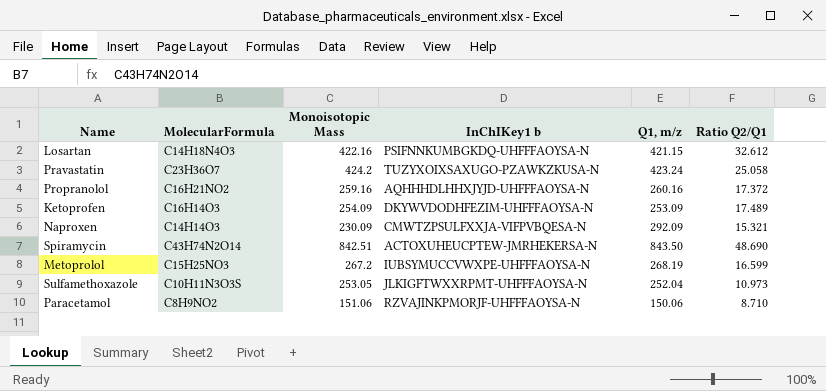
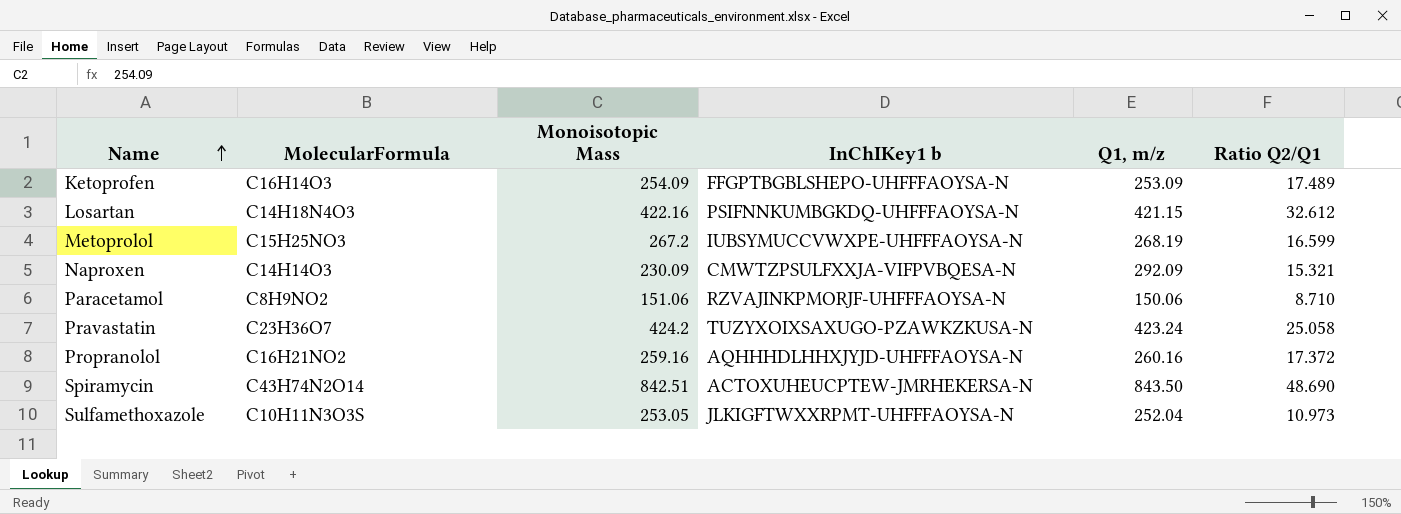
row order: none -> Name ascending
Ketoprofen | InChIKey1 b: DKYWVDODHFEZIM-UHFFFAOYSA-N -> FFGPTBGBLSHEPO-UHFFFAOYSA-N

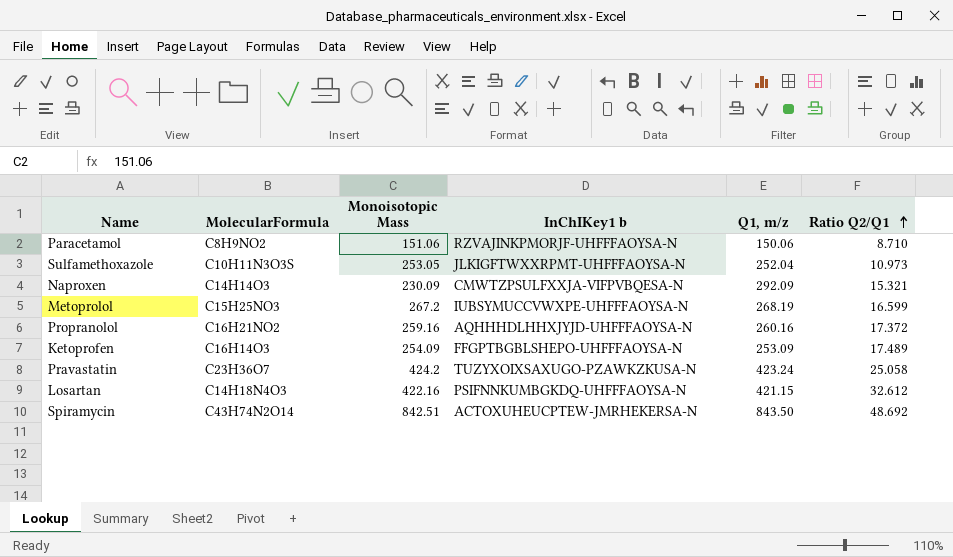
row order: Name ascending -> Ratio Q2/Q1 ascending
Spiramycin | Ratio Q2/Q1: 48.690 -> 48.692

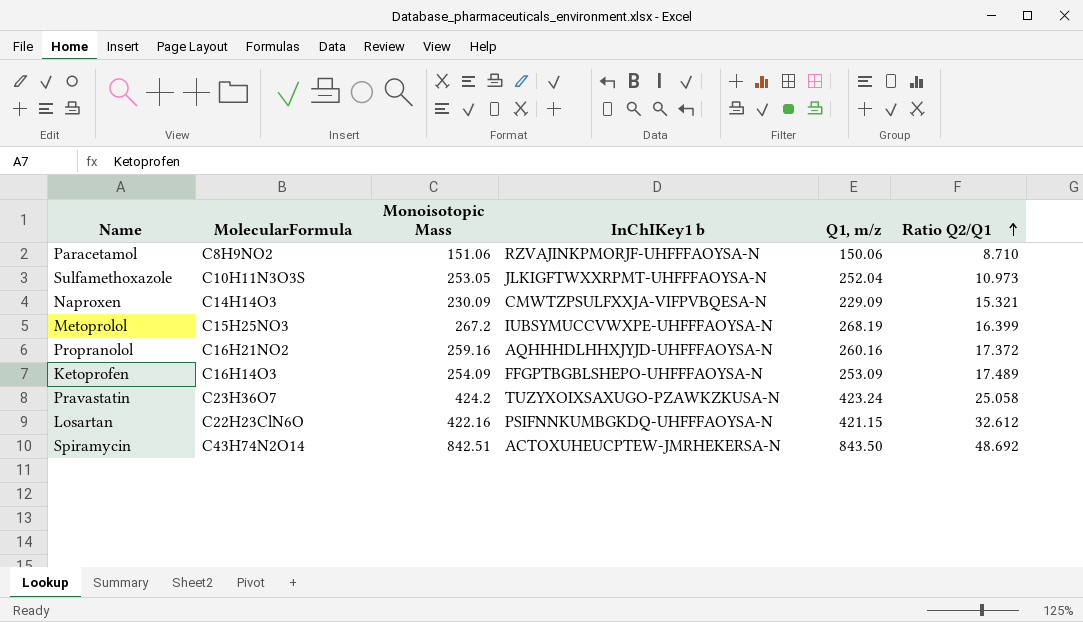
Naproxen | Q1, m/z: 292.09 -> 229.09
Metoprolol | Ratio Q2/Q1: 16.599 -> 16.399
Losartan | MolecularFormula: C14H18N4O3 -> C22H23ClN6O

